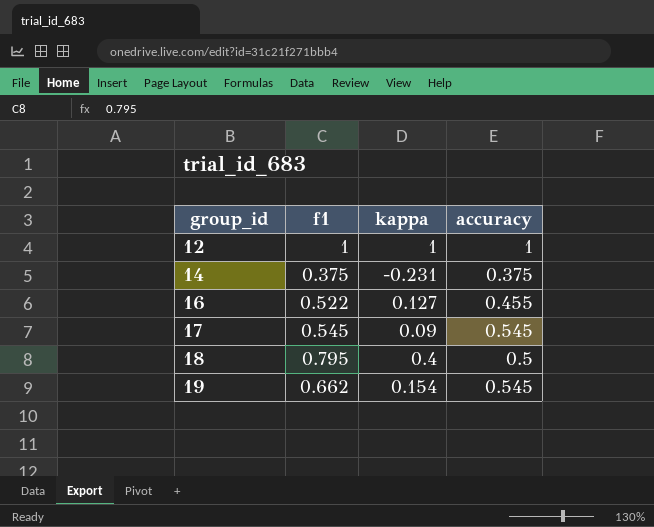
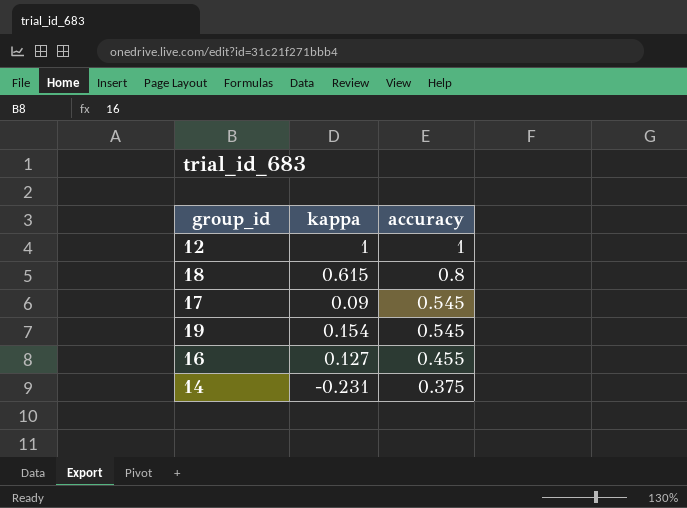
row order: group_id ascending -> accuracy descending
column f1 | position: 2 -> none
18 | kappa: 0.4 -> 0.615
18 | accuracy: 0.5 -> 0.8

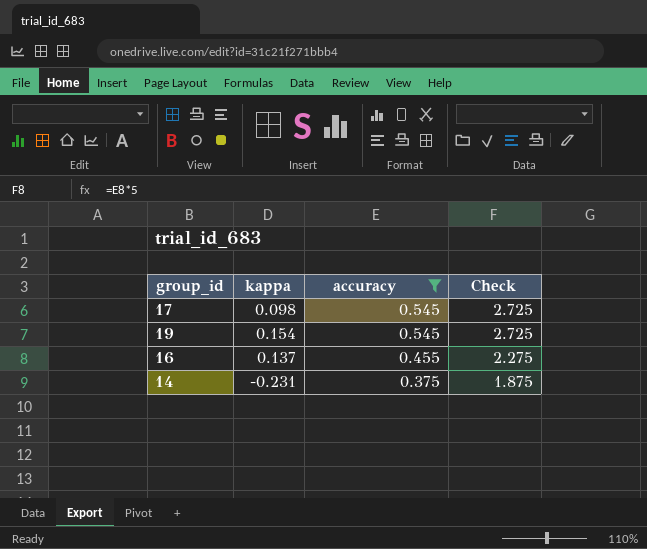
filter: none -> accuracy <= 0.545
column Check | formula: none -> [accuracy] * 5
17 | kappa: 0.09 -> 0.098
16 | kappa: 0.127 -> 0.137

